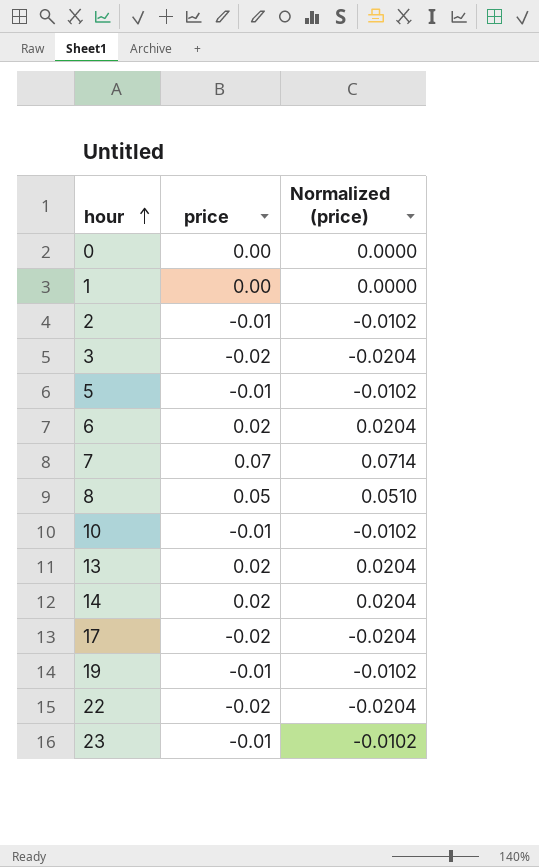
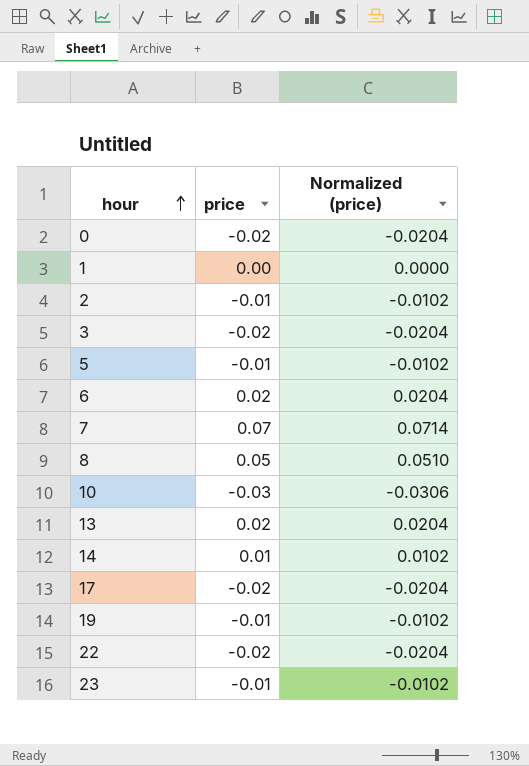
0 | price: 0.00 -> -0.02
0 | Normalized (price): 0.0000 -> -0.0204
10 | price: -0.01 -> -0.03
10 | Normalized (price): -0.0102 -> -0.0306
14 | price: 0.02 -> 0.01
14 | Normalized (price): 0.0204 -> 0.0102

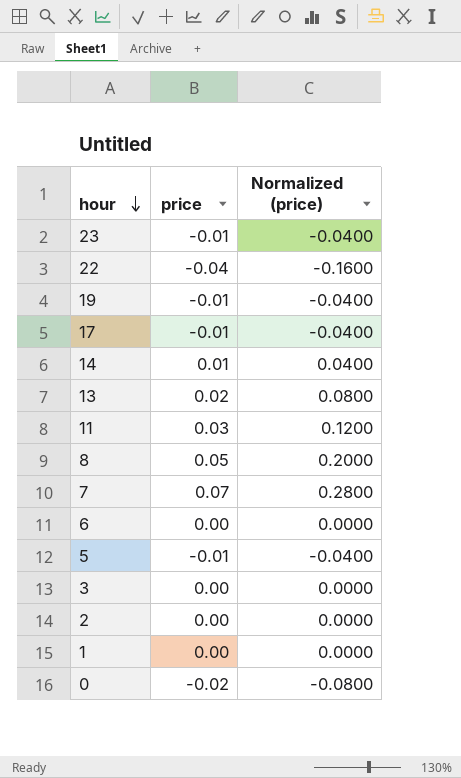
row order: hour ascending -> hour descending
column Normalized (price) | formula: [price] * 1.02 -> [price] * 4
row 10: -0.03 | -0.0306 -> none
22 | price: -0.02 -> -0.04
17 | price: -0.02 -> -0.01
row 11: none -> 0.03 | 0.1200
6 | price: 0.02 -> 0.00
3 | price: -0.02 -> 0.00
2 | price: -0.01 -> 0.00

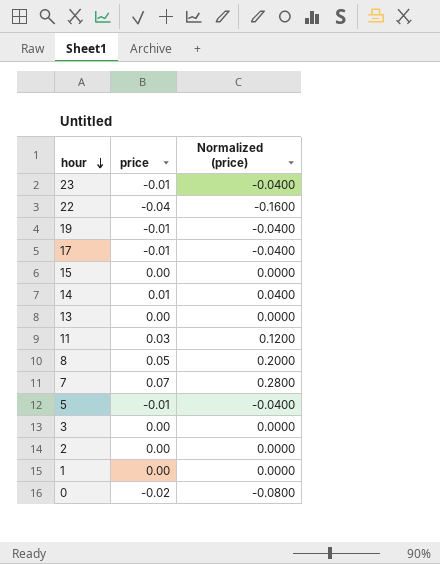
row 6: 0.00 | 0.0000 -> none
row 15: none -> 0.00 | 0.0000
13 | price: 0.02 -> 0.00
13 | Normalized (price): 0.0800 -> 0.0000

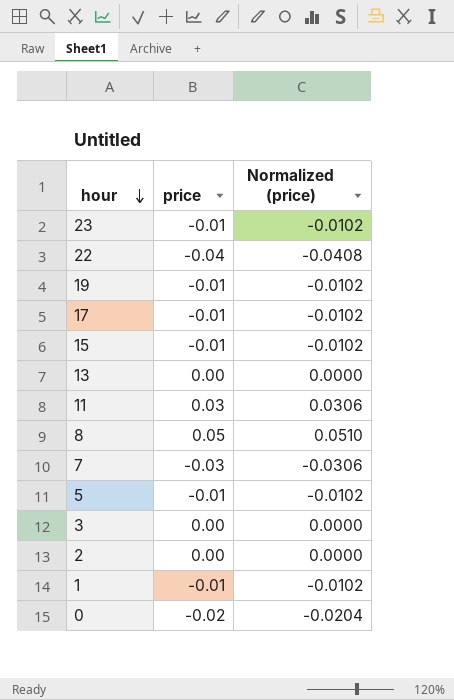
column Normalized (price) | formula: [price] * 4 -> [price] * 1.02
row 14: 0.01 | 0.0400 -> none
15 | price: 0.00 -> -0.01
7 | price: 0.07 -> -0.03
1 | price: 0.00 -> -0.01

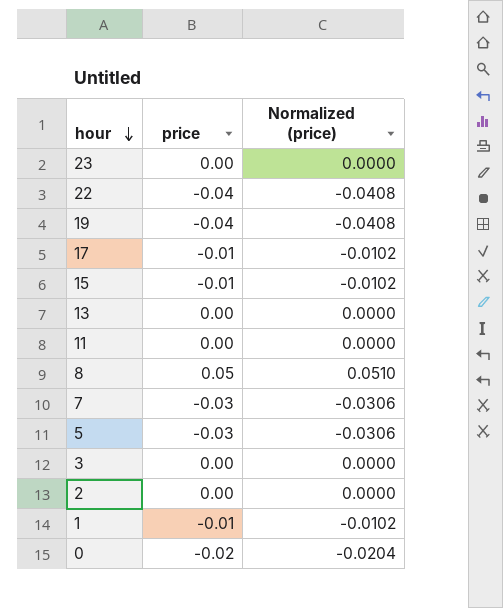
23 | price: -0.01 -> 0.00
23 | Normalized (price): -0.0102 -> 0.0000
19 | price: -0.01 -> -0.04
19 | Normalized (price): -0.0102 -> -0.0408
11 | price: 0.03 -> 0.00
11 | Normalized (price): 0.0306 -> 0.0000
5 | price: -0.01 -> -0.03
5 | Normalized (price): -0.0102 -> -0.0306

